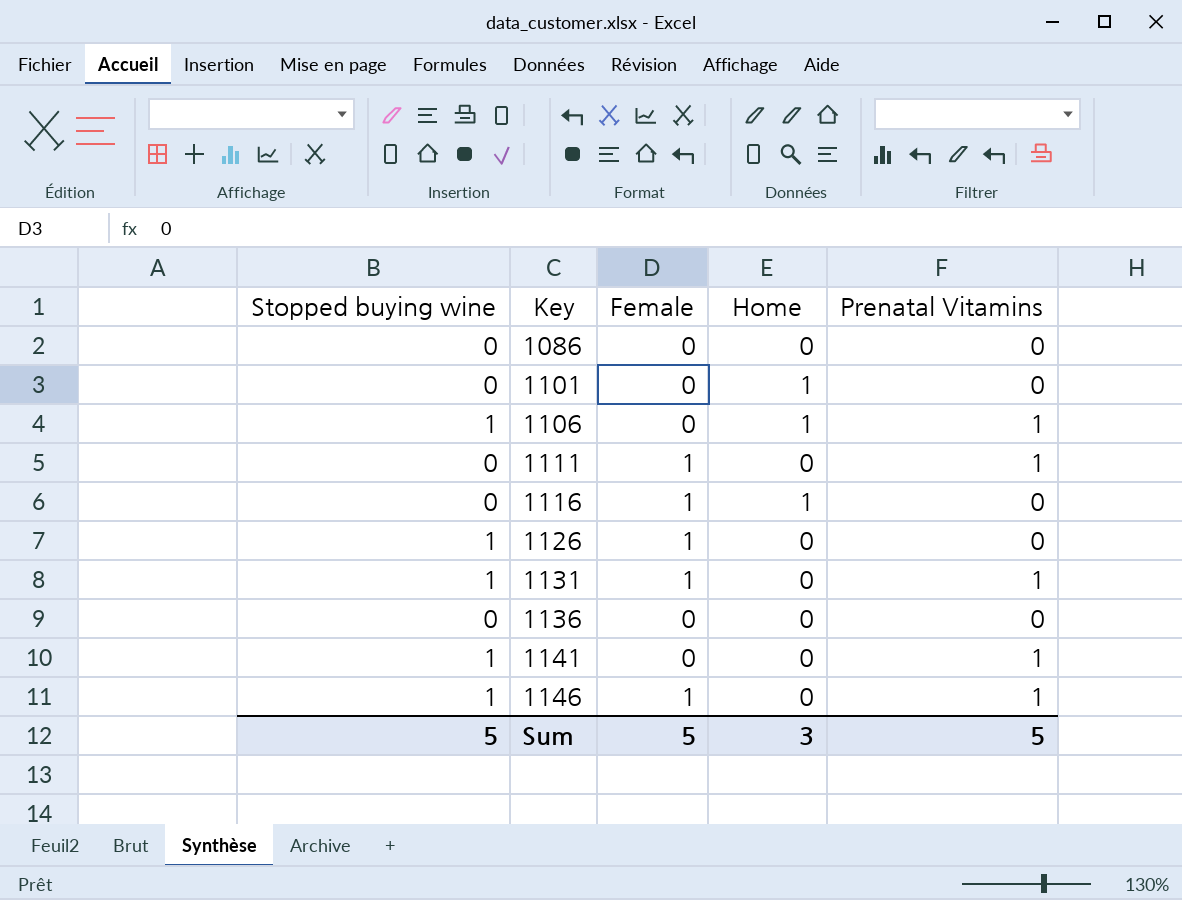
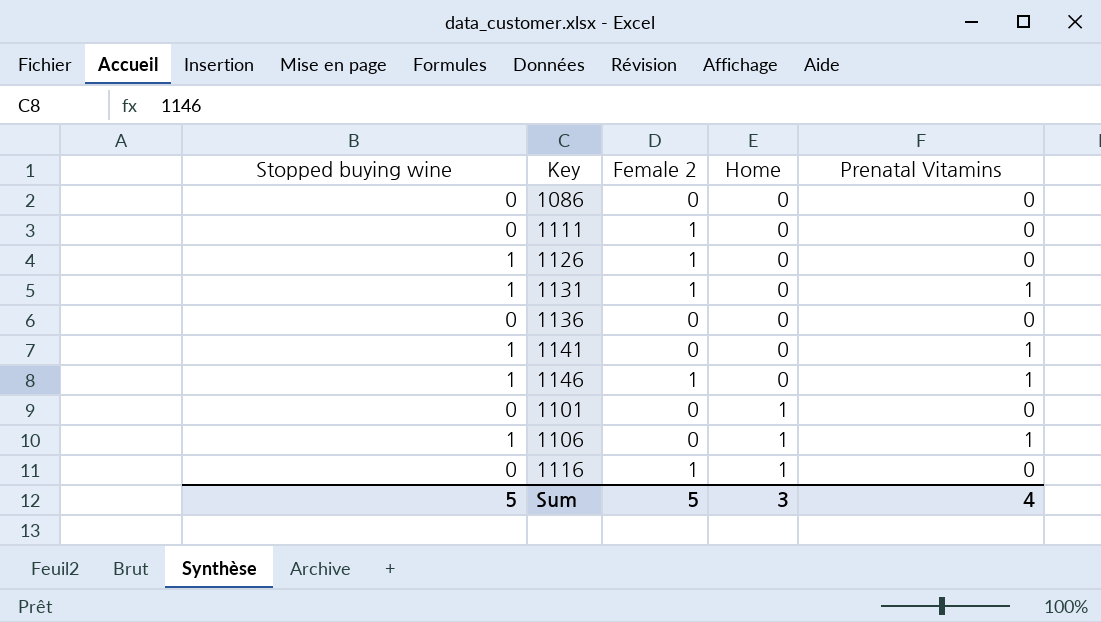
row order: Key ascending -> Home ascending
column name: Female -> Female 2
1111 | Prenatal Vitamins: 1 -> 0
Sum | Prenatal Vitamins: 5 -> 4

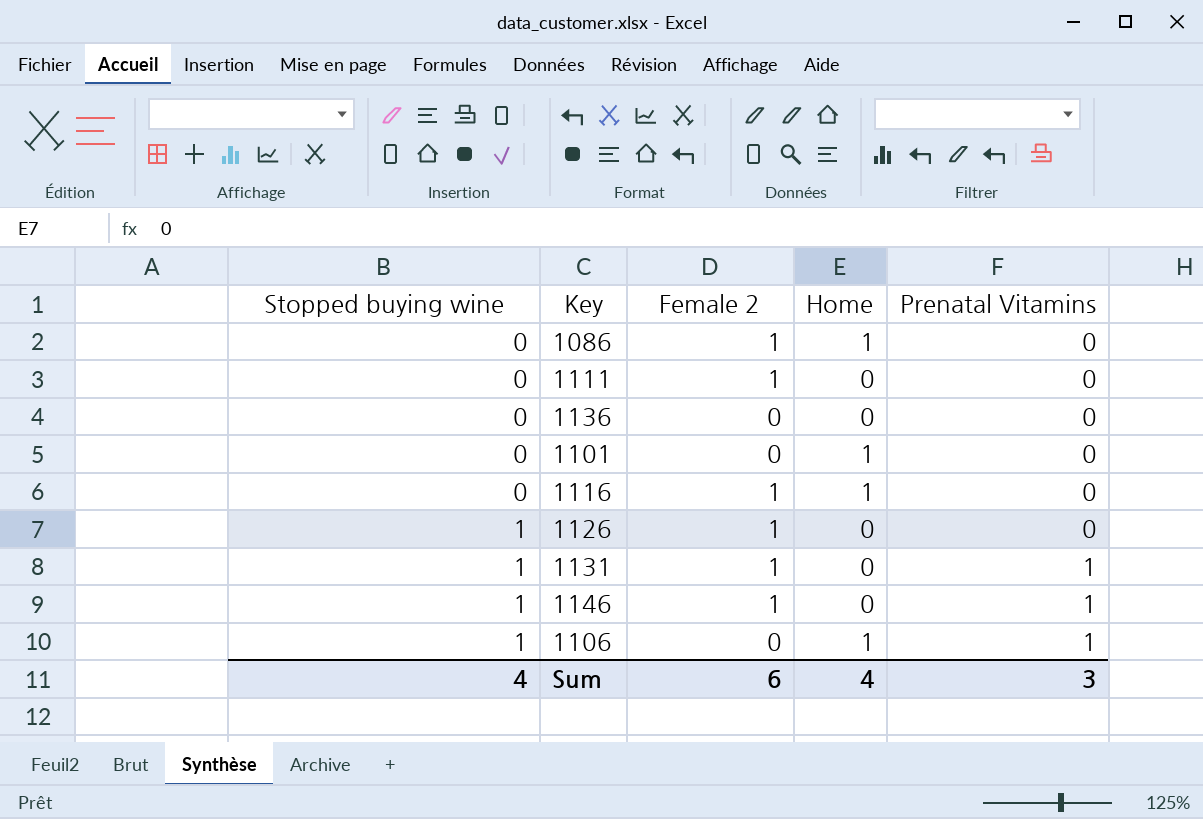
row order: Home ascending -> Stopped buying wine ascending
row 1141: 1 | 0 | 0 | 1 -> none
1086 | Female 2: 0 -> 1
1086 | Home: 0 -> 1
Sum | Stopped buying wine: 5 -> 4
Sum | Female 2: 5 -> 6
Sum | Home: 3 -> 4
Sum | Prenatal Vitamins: 4 -> 3

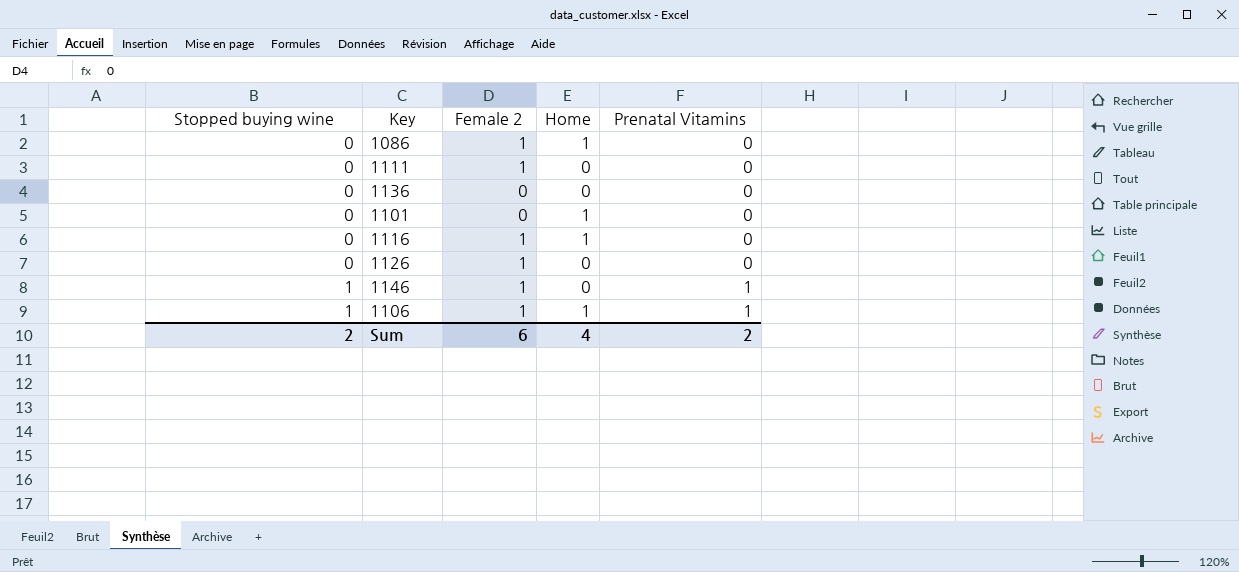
row 1131: 1 | 1 | 0 | 1 -> none
1126 | Stopped buying wine: 1 -> 0
1106 | Female 2: 0 -> 1
Sum | Stopped buying wine: 4 -> 2
Sum | Prenatal Vitamins: 3 -> 2

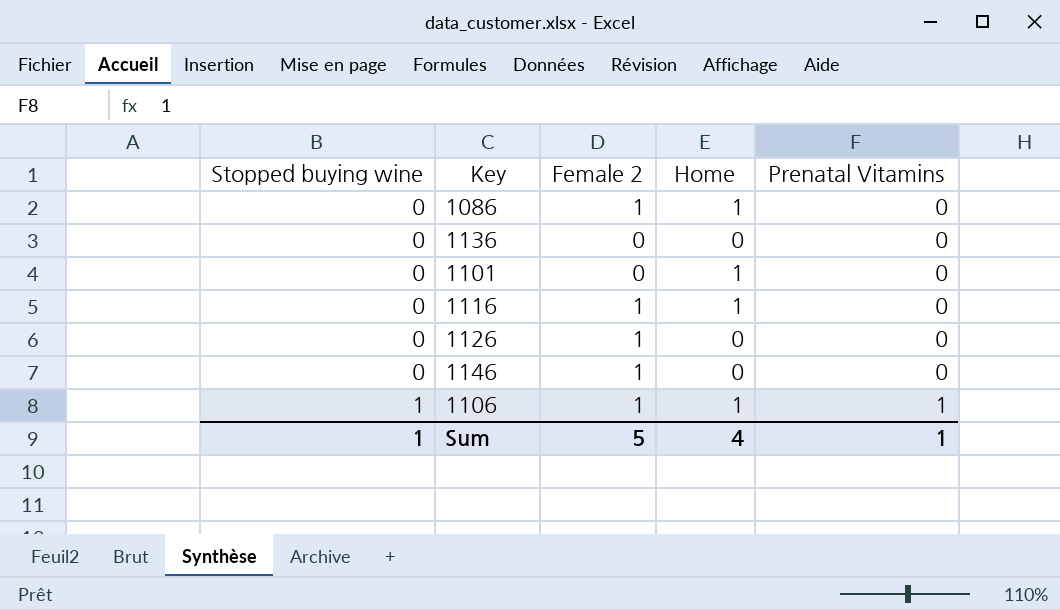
row 1111: 0 | 1 | 0 | 0 -> none
1146 | Stopped buying wine: 1 -> 0
1146 | Prenatal Vitamins: 1 -> 0
Sum | Stopped buying wine: 2 -> 1
Sum | Female 2: 6 -> 5
Sum | Prenatal Vitamins: 2 -> 1

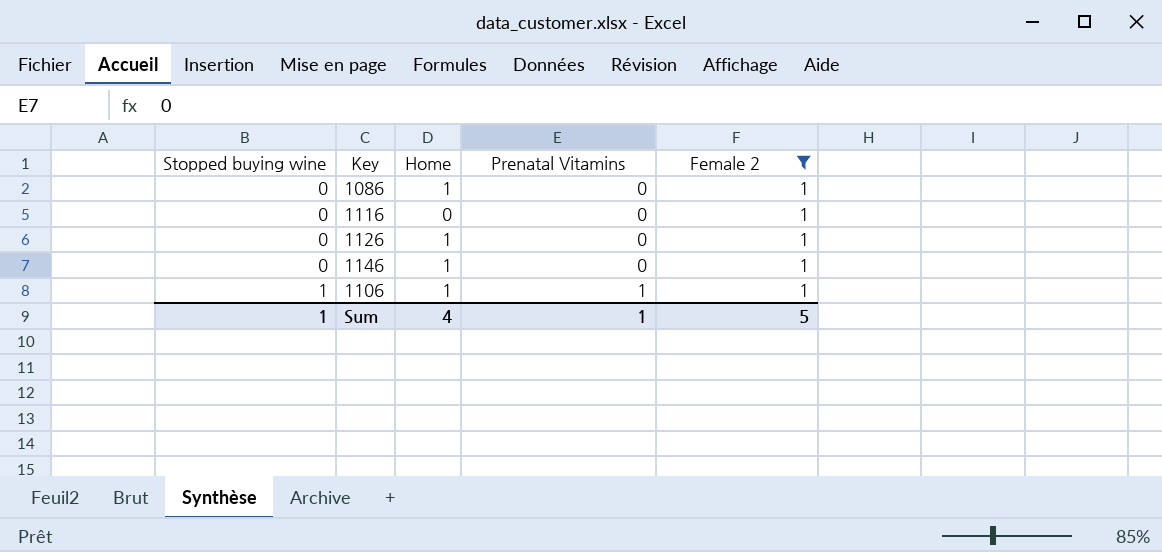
filter: none -> Female 2 = 1
column Female 2 | position: 3 -> 5
1116 | Home: 1 -> 0
1126 | Home: 0 -> 1
1146 | Home: 0 -> 1

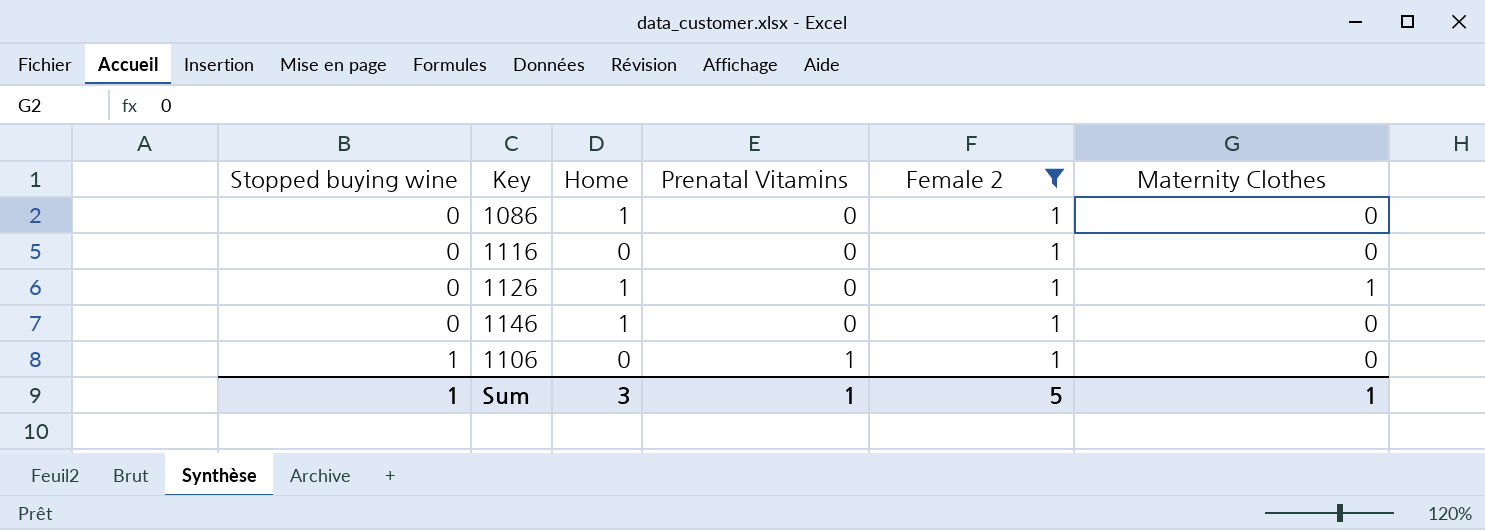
column Maternity Clothes | position: none -> 6
1106 | Home: 1 -> 0
Sum | Home: 4 -> 3

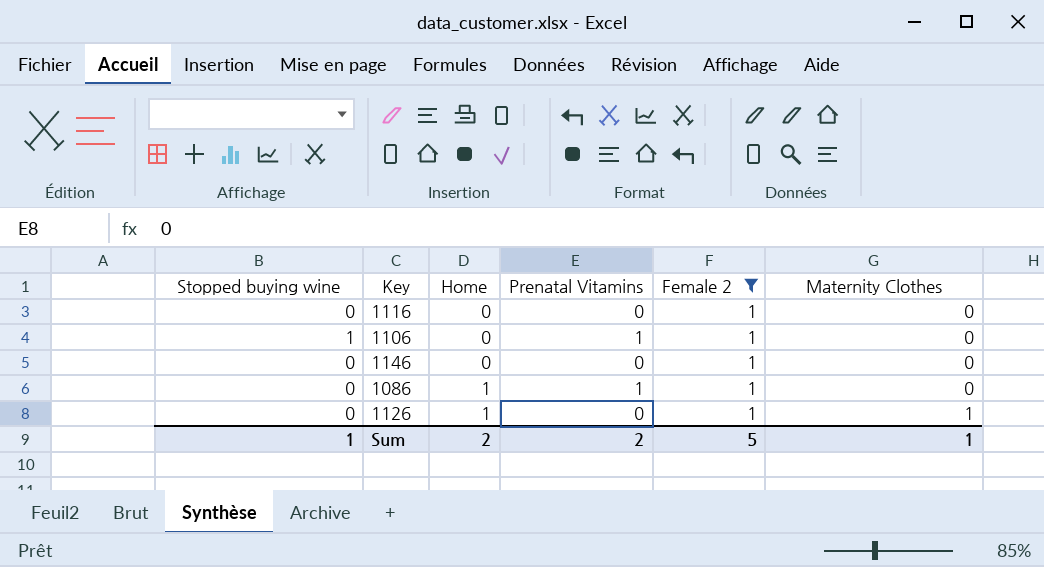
row order: Stopped buying wine ascending -> Home ascending
1146 | Home: 1 -> 0
1086 | Prenatal Vitamins: 0 -> 1
Sum | Home: 3 -> 2
Sum | Prenatal Vitamins: 1 -> 2

